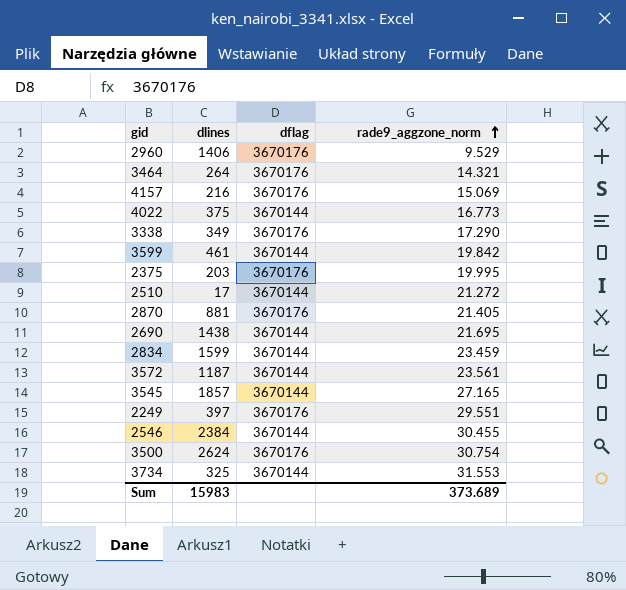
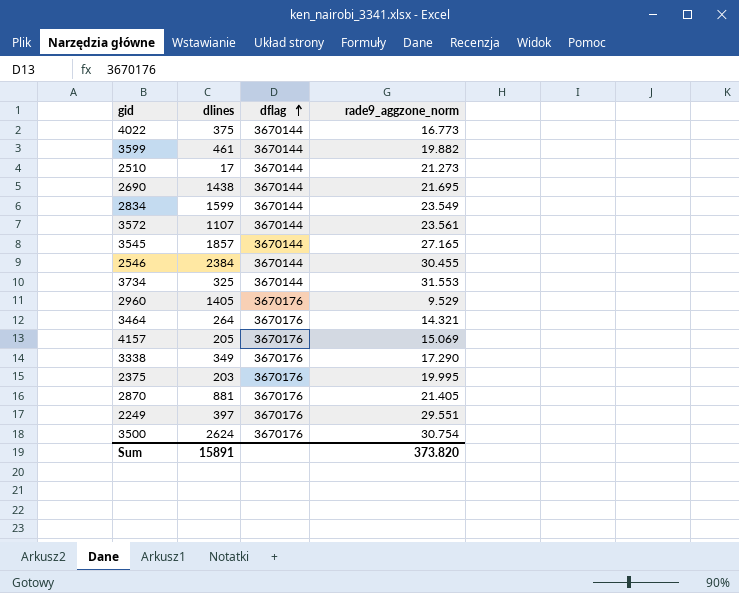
row order: rade9_aggzone_norm ascending -> dflag ascending
3599 | rade9_aggzone_norm: 19.842 -> 19.882
2510 | rade9_aggzone_norm: 21.272 -> 21.273
2834 | rade9_aggzone_norm: 23.459 -> 23.549
3572 | dlines: 1187 -> 1107
2960 | dlines: 1406 -> 1405
4157 | dlines: 216 -> 205
Sum | dlines: 15983 -> 15891
Sum | rade9_aggzone_norm: 373.689 -> 373.820

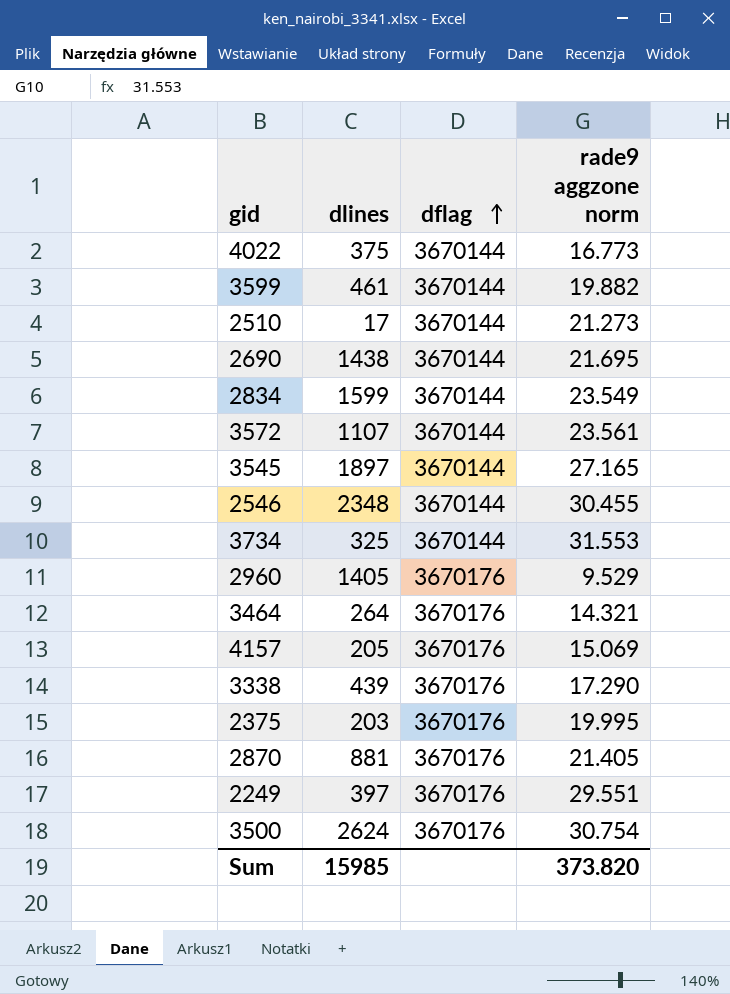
column name: rade9_aggzone_norm -> rade9 aggzone norm
3545 | dlines: 1857 -> 1897
2546 | dlines: 2384 -> 2348
3338 | dlines: 349 -> 439
Sum | dlines: 15891 -> 15985

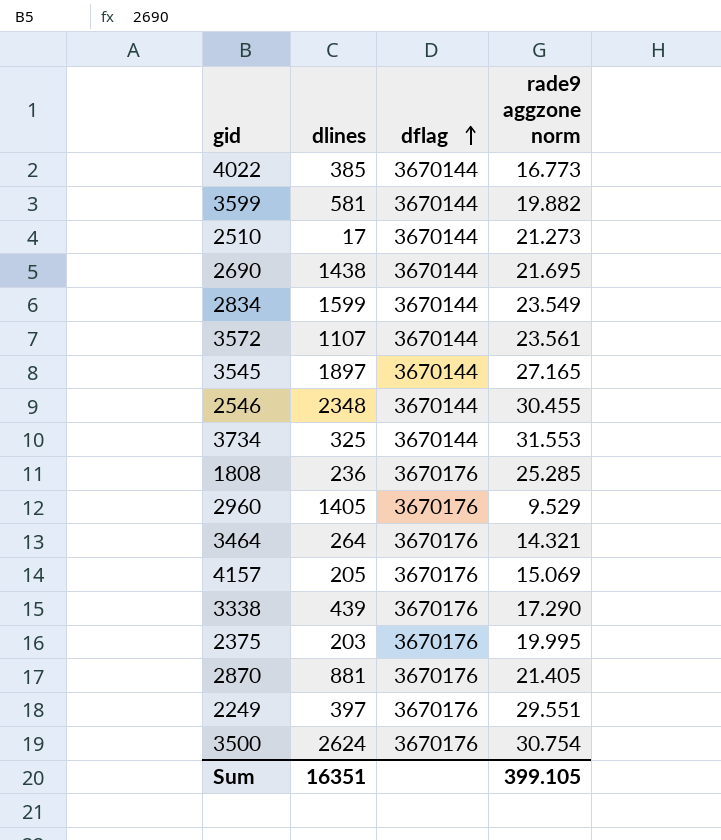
4022 | dlines: 375 -> 385
3599 | dlines: 461 -> 581
row 1808: none -> 236 | 3670176 | 25.285
Sum | dlines: 15985 -> 16351
Sum | rade9 aggzone norm: 373.820 -> 399.105

